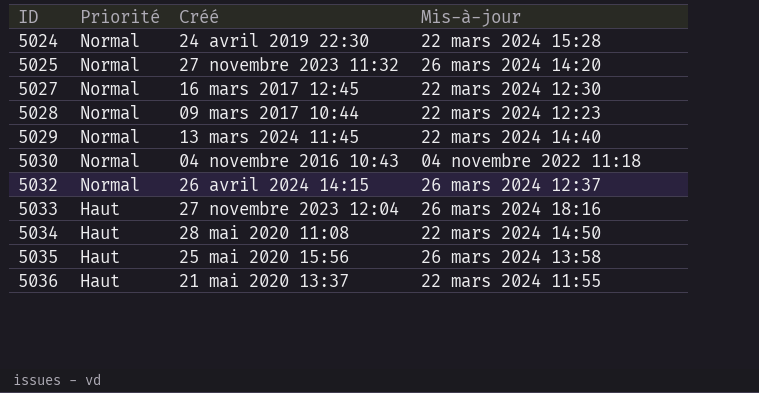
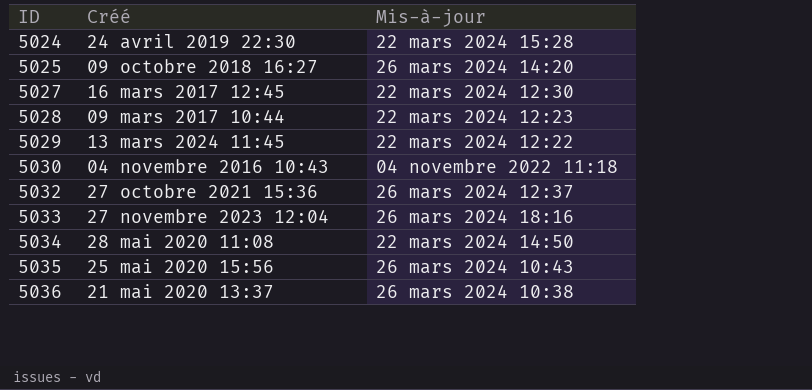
column Priorité | position: 2 -> none
5025 | Créé: 27 novembre 2023 11:32 -> 09 octobre 2018 16:27
5029 | Mis-à-jour: 22 mars 2024 14:40 -> 22 mars 2024 12:22
5032 | Créé: 26 avril 2024 14:15 -> 27 octobre 2021 15:36
5035 | Mis-à-jour: 26 mars 2024 13:58 -> 26 mars 2024 10:43
5036 | Mis-à-jour: 22 mars 2024 11:55 -> 26 mars 2024 10:38

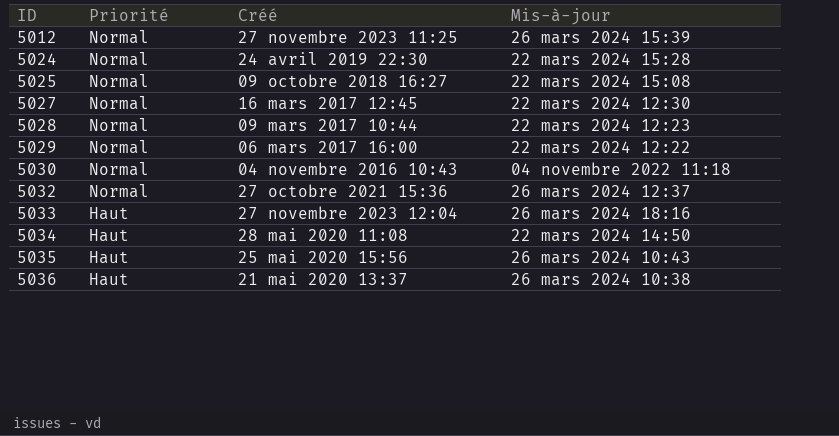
column Priorité | position: none -> 2
row 5012: none -> Normal | 27 novembre 2023 11:25 | 26 mars 2024 15:39
5025 | Mis-à-jour: 26 mars 2024 14:20 -> 22 mars 2024 15:08
5029 | Créé: 13 mars 2024 11:45 -> 06 mars 2017 16:00

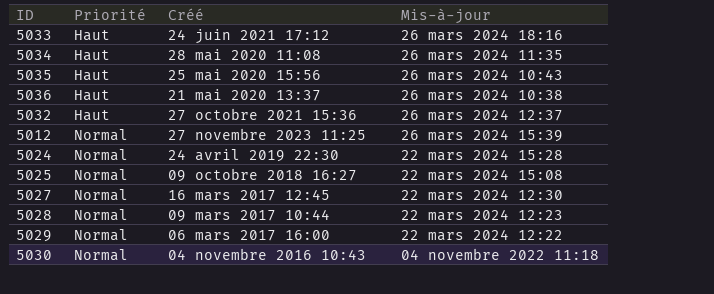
row order: ID ascending -> Priorité ascending
5033 | Créé: 27 novembre 2023 12:04 -> 24 juin 2021 17:12
5034 | Mis-à-jour: 22 mars 2024 14:50 -> 26 mars 2024 11:35
5032 | Priorité: Normal -> Haut

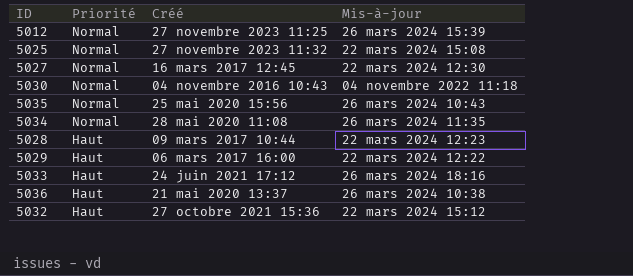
row order: Priorité ascending -> Priorité descending
row 5024: Normal | 24 avril 2019 22:30 | 22 mars 2024 15:28 -> none
5025 | Créé: 09 octobre 2018 16:27 -> 27 novembre 2023 11:32
5035 | Priorité: Haut -> Normal
5034 | Priorité: Haut -> Normal
5028 | Priorité: Normal -> Haut
5029 | Priorité: Normal -> Haut
5032 | Mis-à-jour: 26 mars 2024 12:37 -> 22 mars 2024 15:12

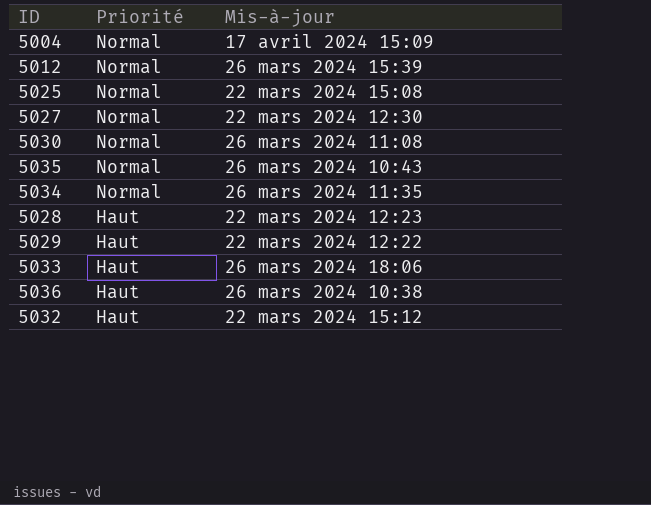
column Créé | position: 3 -> none
row 5004: none -> Normal | 17 avril 2024 15:09
5030 | Mis-à-jour: 04 novembre 2022 11:18 -> 26 mars 2024 11:08
5033 | Mis-à-jour: 26 mars 2024 18:16 -> 26 mars 2024 18:06

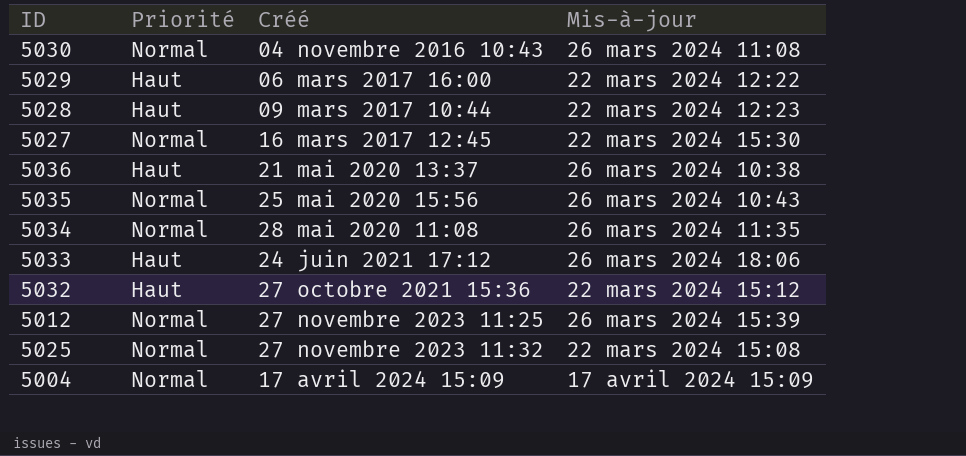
row order: Priorité descending -> Créé ascending
column Créé | position: none -> 3
5027 | Mis-à-jour: 22 mars 2024 12:30 -> 22 mars 2024 15:30

